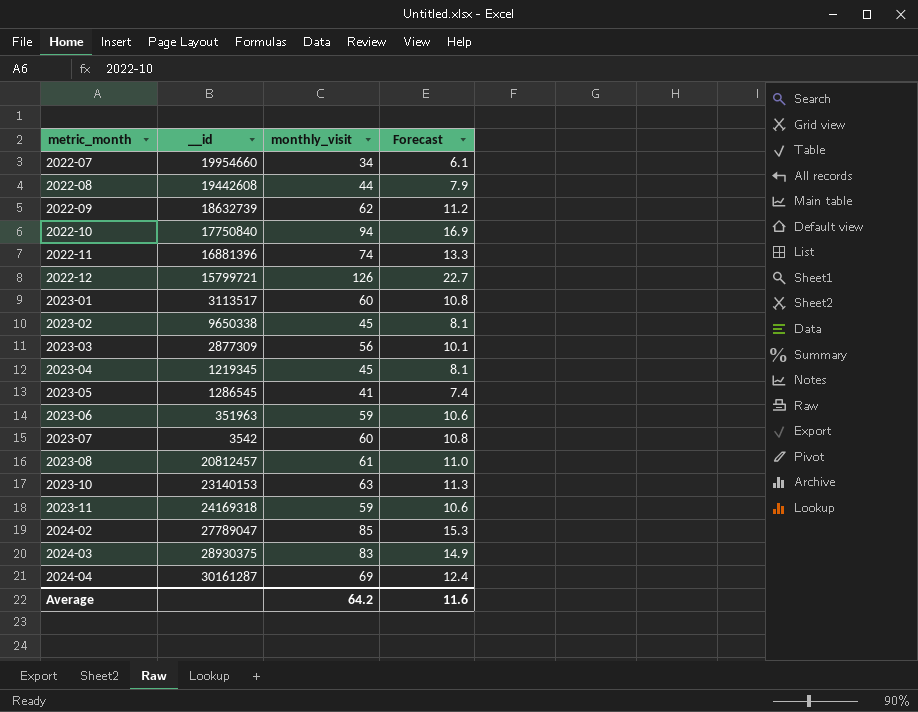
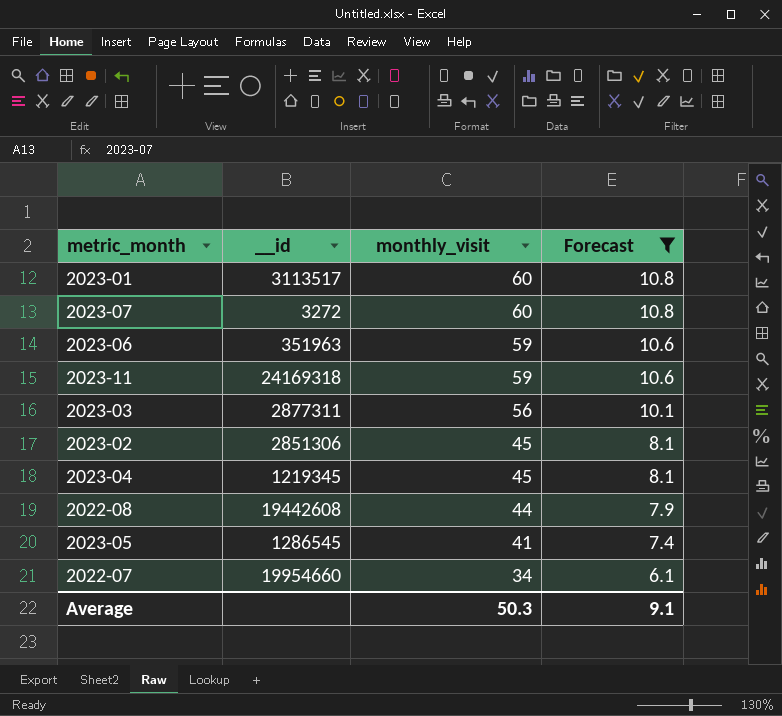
filter: none -> Forecast <= 10.8
row order: metric_month ascending -> monthly_visit descending
2023-07 | __id: 3542 -> 3272
2023-03 | __id: 2877309 -> 2877311
2023-02 | __id: 9650338 -> 2851306
Average | monthly_visit: 64.2 -> 50.3
Average | Forecast: 11.6 -> 9.1

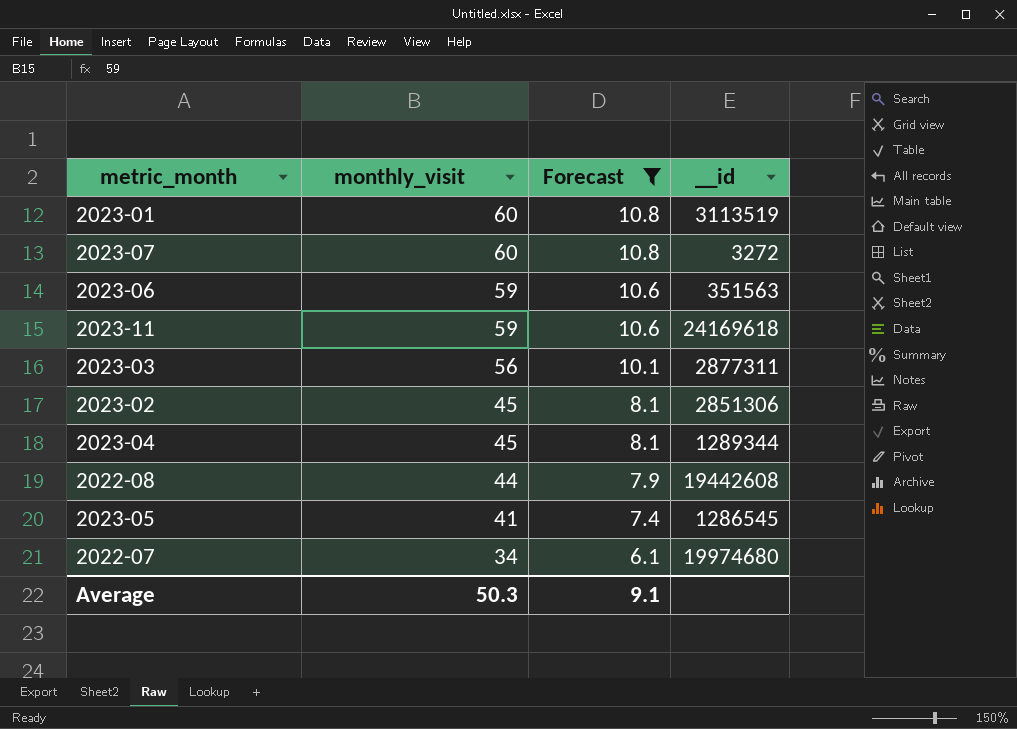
column __id | position: 2 -> 4
2023-01 | __id: 3113517 -> 3113519
2023-06 | __id: 351963 -> 351563
2023-11 | __id: 24169318 -> 24169618
2023-04 | __id: 1219345 -> 1289344
2022-07 | __id: 19954660 -> 19974680

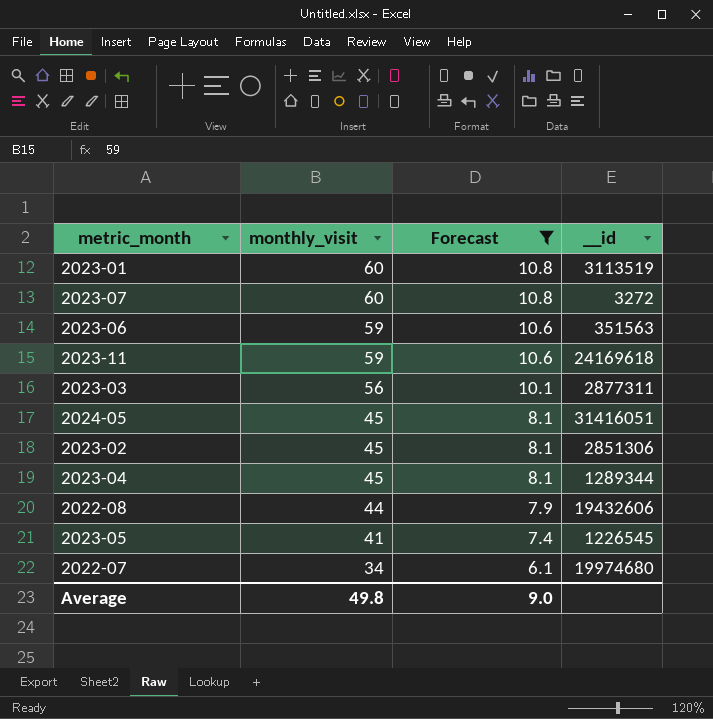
row 2024-05: none -> 45 | 8.1 | 31416051
2022-08 | __id: 19442608 -> 19432606
2023-05 | __id: 1286545 -> 1226545
Average | monthly_visit: 50.3 -> 49.8
Average | Forecast: 9.1 -> 9.0

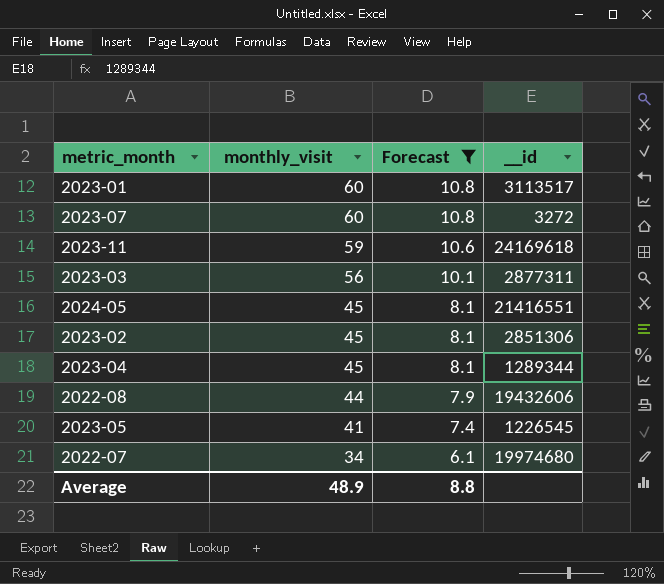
row 2023-06: 59 | 10.6 | 351563 -> none
2023-01 | __id: 3113519 -> 3113517
2024-05 | __id: 31416051 -> 21416551
Average | monthly_visit: 49.8 -> 48.9
Average | Forecast: 9.0 -> 8.8

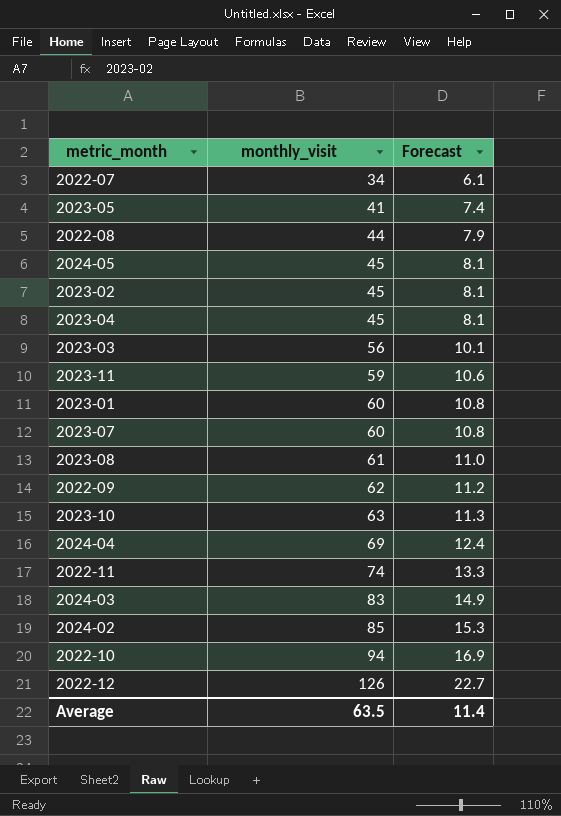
filter: Forecast <= 10.8 -> none
row order: monthly_visit descending -> monthly_visit ascending
column __id | position: 4 -> none
Average | monthly_visit: 48.9 -> 63.5
Average | Forecast: 8.8 -> 11.4

